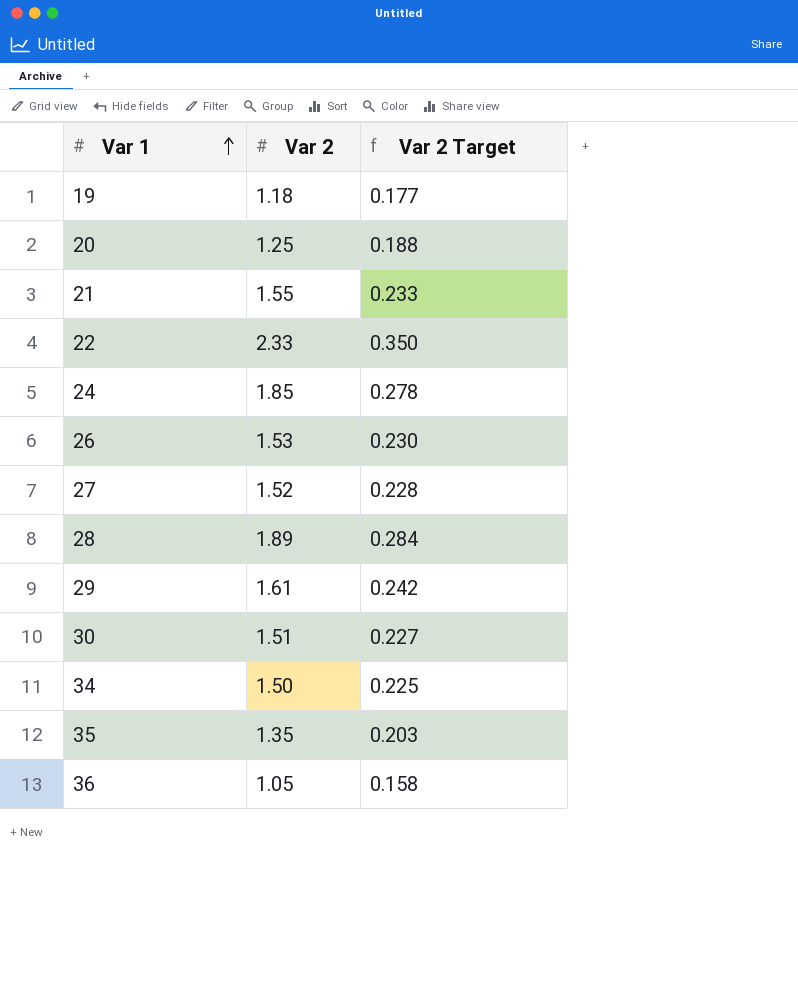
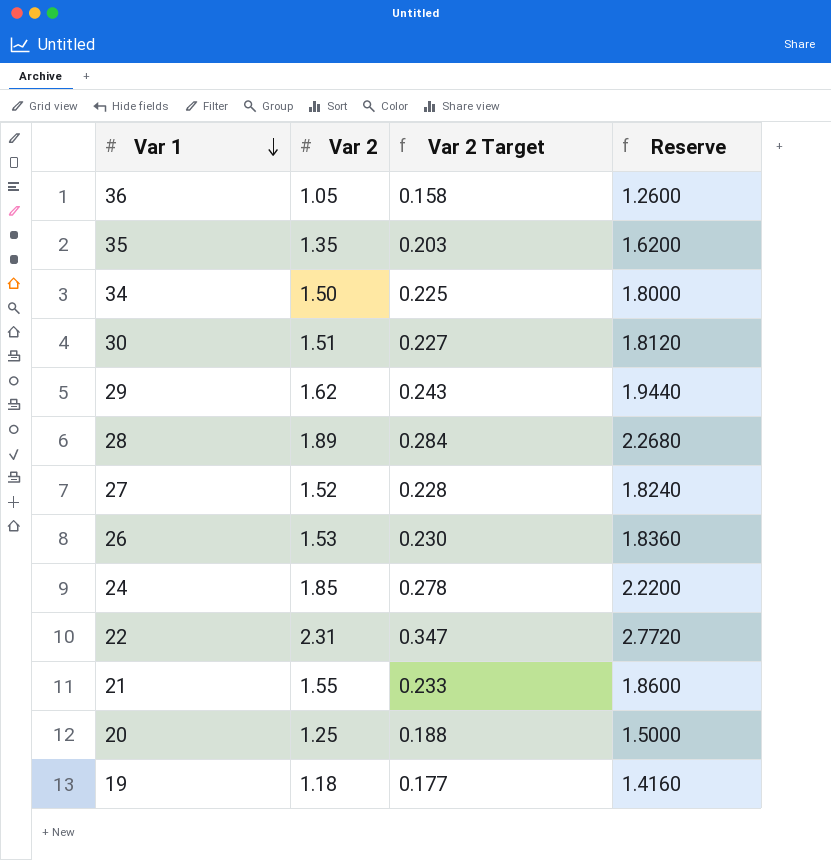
row order: Var 1 ascending -> Var 1 descending
column Reserve | formula: none -> [Var 2] * 1.2
29 | Var 2: 1.61 -> 1.62
29 | Var 2 Target: 0.242 -> 0.243
22 | Var 2: 2.33 -> 2.31
22 | Var 2 Target: 0.350 -> 0.347

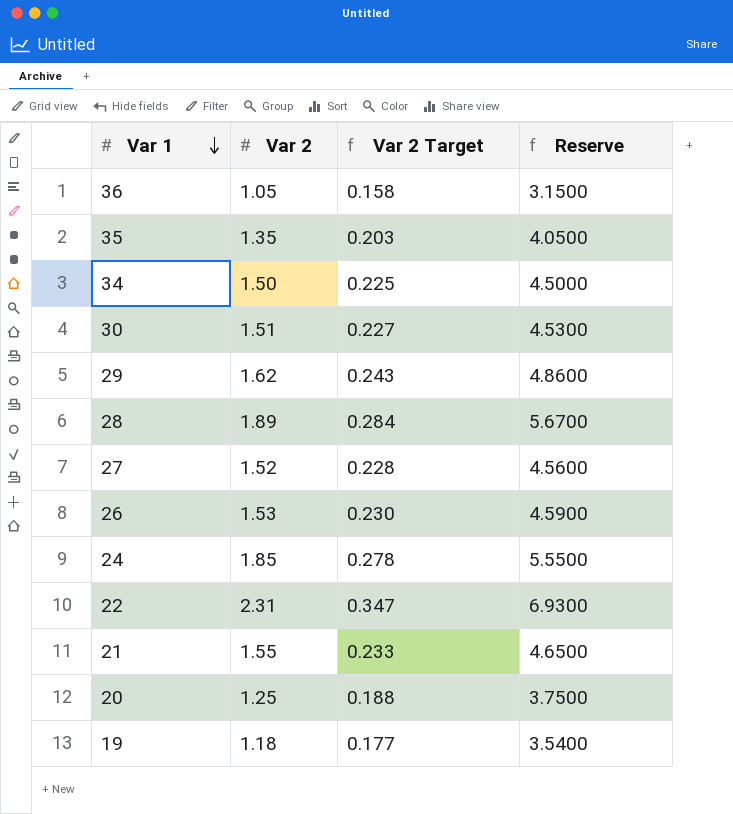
column Reserve | formula: [Var 2] * 1.2 -> [Var 2] * 3

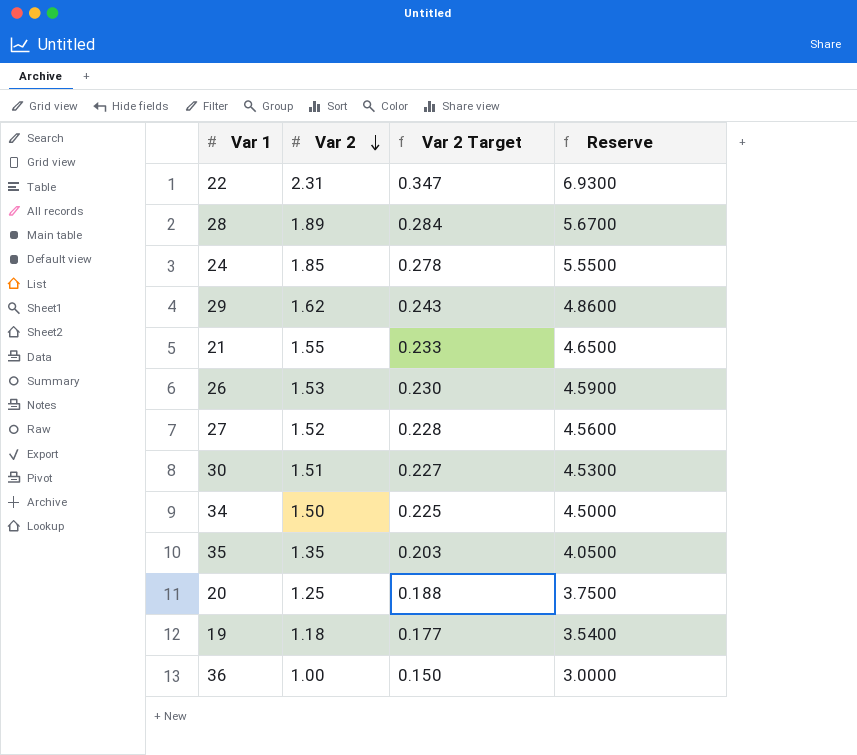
row order: Var 1 descending -> Var 2 descending
36 | Var 2: 1.05 -> 1.00
36 | Var 2 Target: 0.158 -> 0.150
36 | Reserve: 3.1500 -> 3.0000

